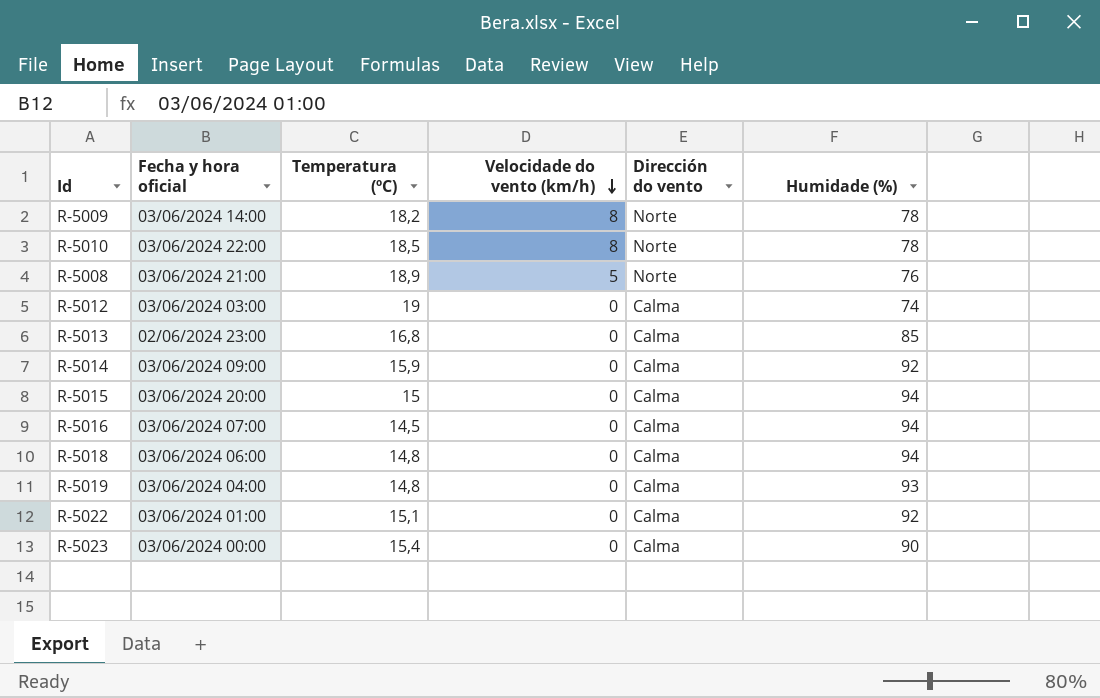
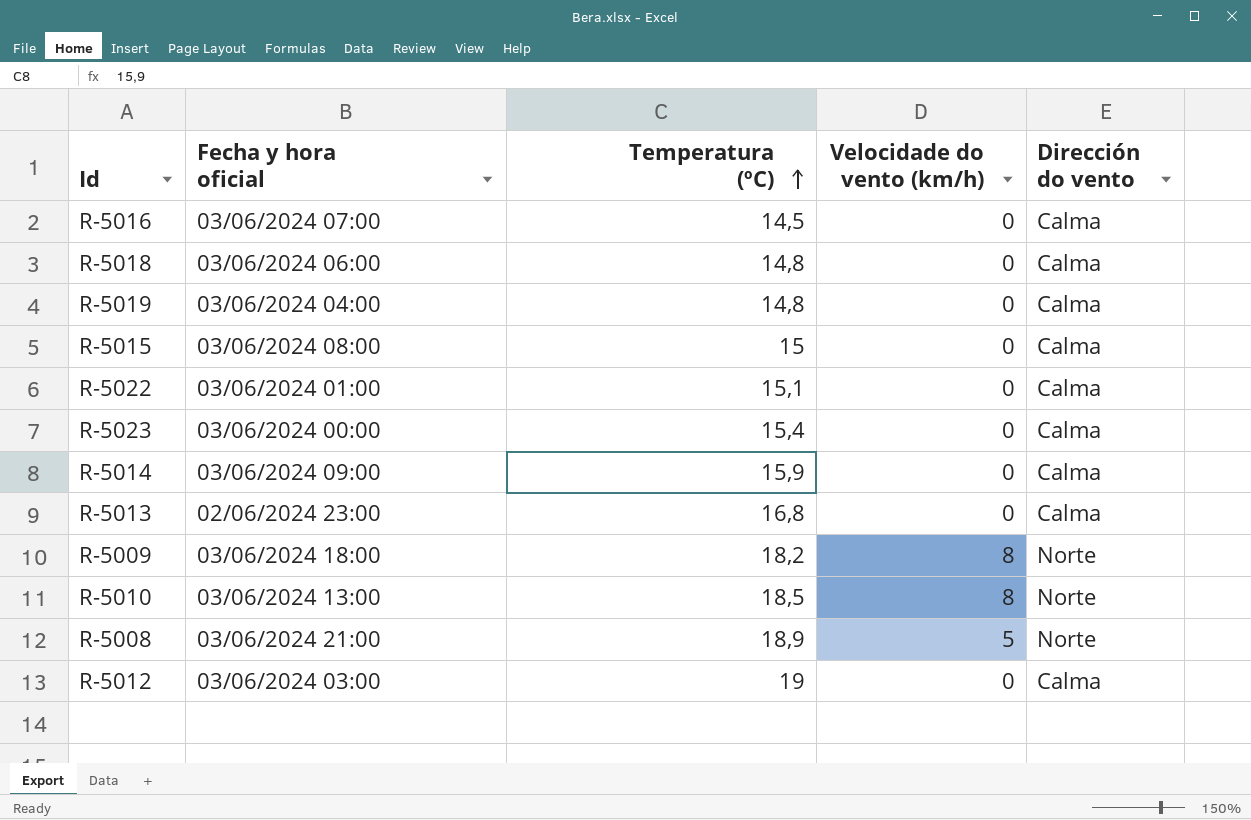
row order: Velocidade do vento (km/h) descending -> Temperatura (ºC) ascending
column Humidade (%) | position: 6 -> none
R-5015 | Fecha y hora oficial: 03/06/2024 20:00 -> 03/06/2024 08:00
R-5009 | Fecha y hora oficial: 03/06/2024 14:00 -> 03/06/2024 18:00
R-5010 | Fecha y hora oficial: 03/06/2024 22:00 -> 03/06/2024 13:00

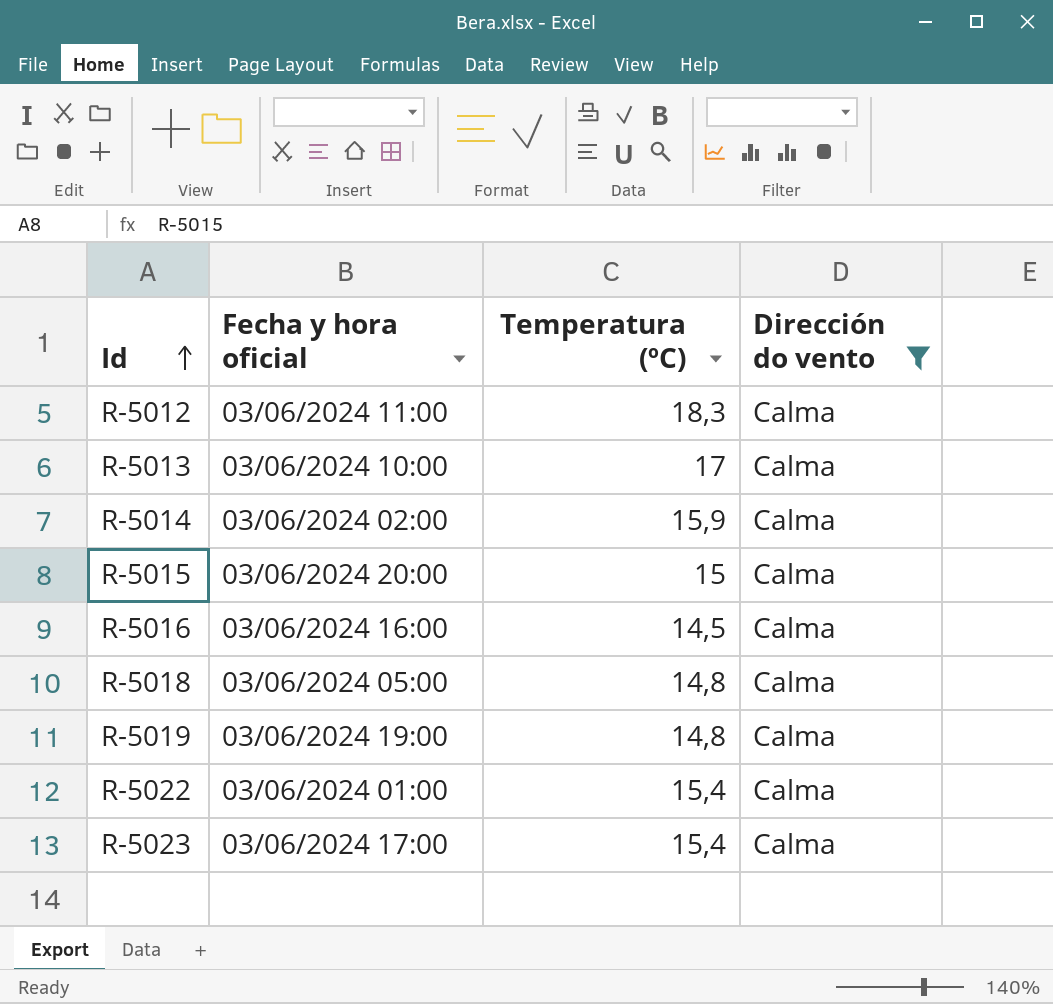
filter: none -> Dirección do vento = Calma
row order: Temperatura (ºC) ascending -> Id ascending
column Velocidade do vento (km/h) | position: 4 -> none
R-5012 | Fecha y hora oficial: 03/06/2024 03:00 -> 03/06/2024 11:00
R-5012 | Temperatura (ºC): 19 -> 18,3
R-5013 | Fecha y hora oficial: 02/06/2024 23:00 -> 03/06/2024 10:00
R-5013 | Temperatura (ºC): 16,8 -> 17
R-5014 | Fecha y hora oficial: 03/06/2024 09:00 -> 03/06/2024 02:00
R-5015 | Fecha y hora oficial: 03/06/2024 08:00 -> 03/06/2024 20:00
R-5016 | Fecha y hora oficial: 03/06/2024 07:00 -> 03/06/2024 16:00
R-5018 | Fecha y hora oficial: 03/06/2024 06:00 -> 03/06/2024 05:00
R-5019 | Fecha y hora oficial: 03/06/2024 04:00 -> 03/06/2024 19:00
R-5022 | Temperatura (ºC): 15,1 -> 15,4
R-5023 | Fecha y hora oficial: 03/06/2024 00:00 -> 03/06/2024 17:00

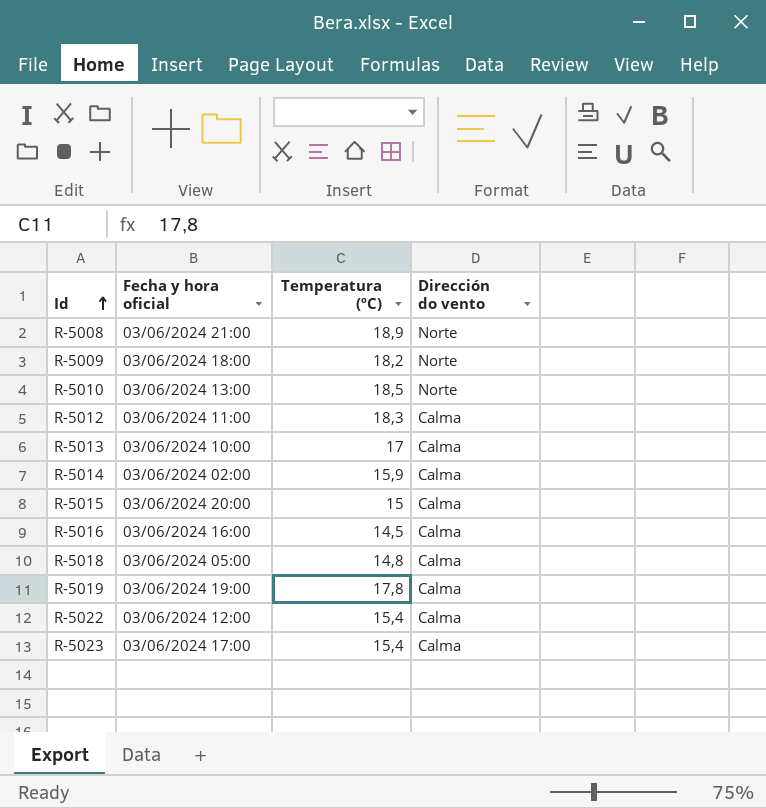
filter: Dirección do vento = Calma -> none
R-5019 | Temperatura (ºC): 14,8 -> 17,8
R-5022 | Fecha y hora oficial: 03/06/2024 01:00 -> 03/06/2024 12:00

